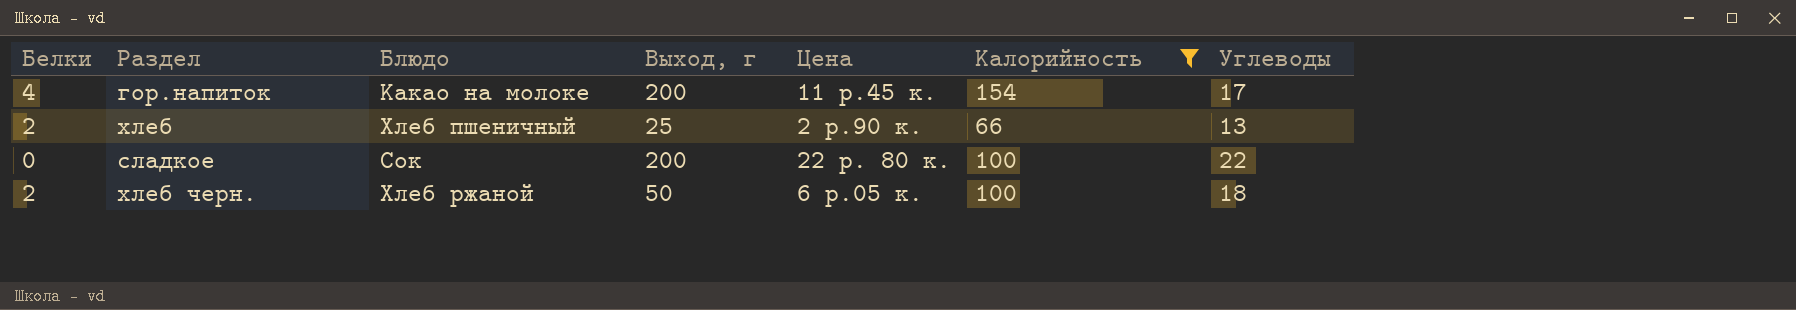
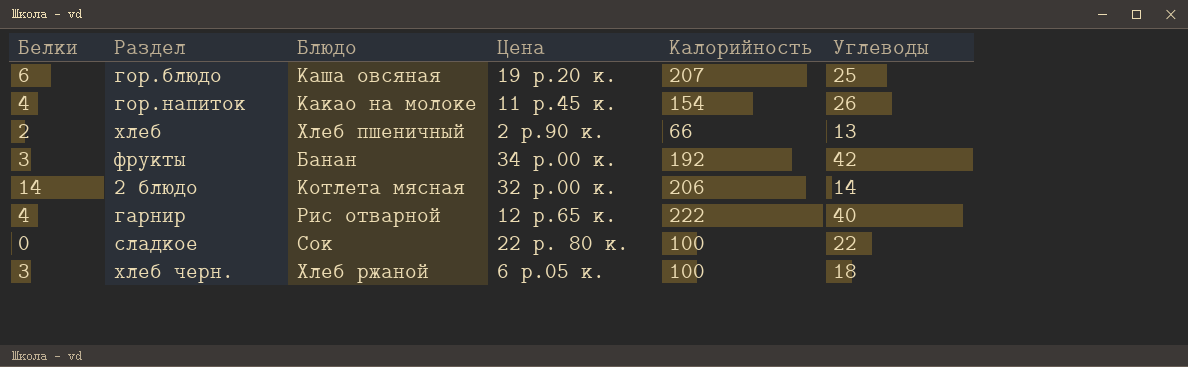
filter: Калорийность <= 154 -> none
column Выход, г | position: 4 -> none
гор.напиток | Углеводы: 17 -> 26
хлеб черн. | Белки: 2 -> 3

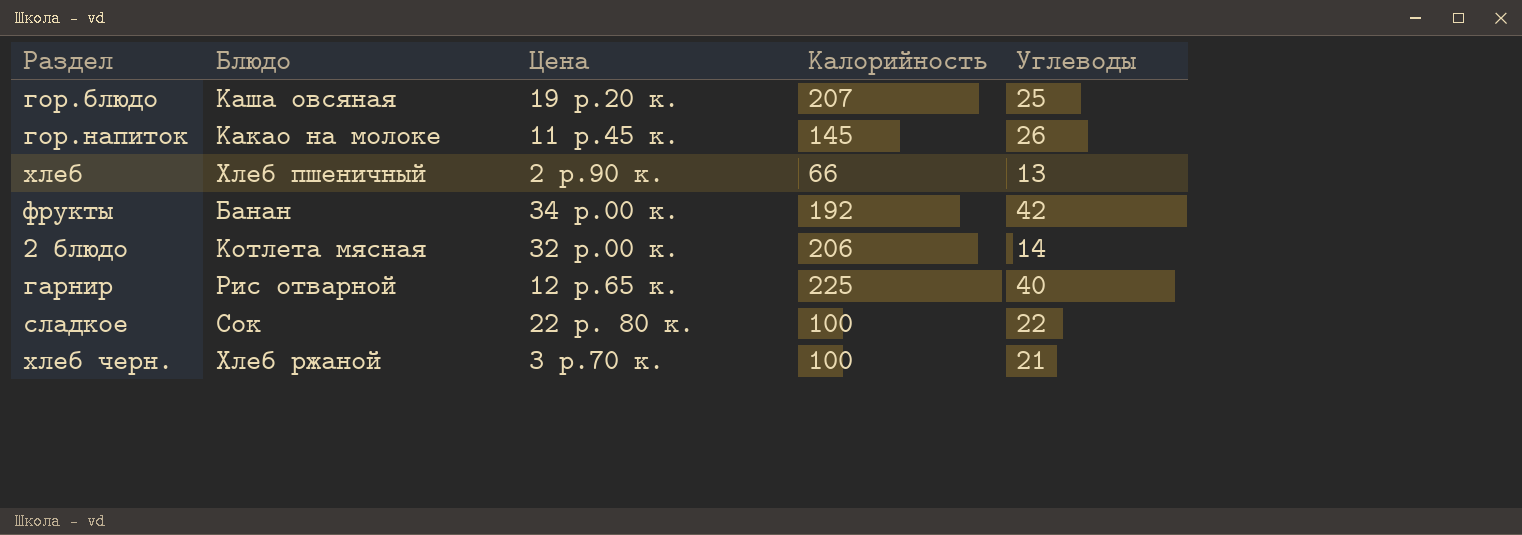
column Белки | position: 1 -> none
гор.напиток | Калорийность: 154 -> 145
гарнир | Калорийность: 222 -> 225
хлеб черн. | Цена: 6 р.05 к. -> 3 р.70 к.
хлеб черн. | Углеводы: 18 -> 21

